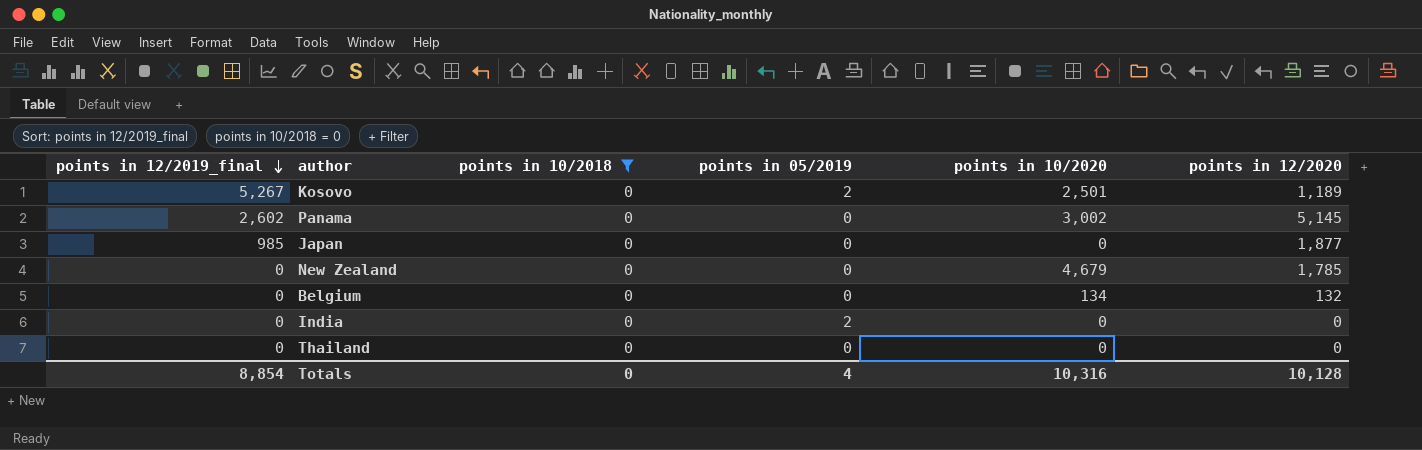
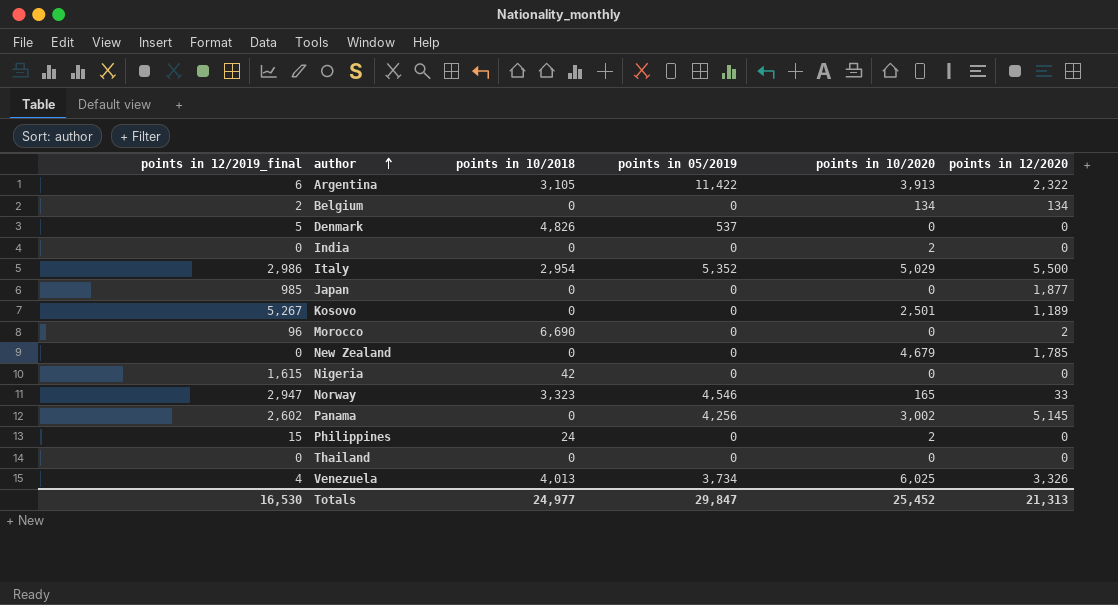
filter: points in 10/2018 = 0 -> none
row order: points in 12/2019_final descending -> author ascending
Belgium | points in 12/2019_final: 0 -> 2
Belgium | points in 12/2020: 132 -> 134
India | points in 05/2019: 2 -> 0
India | points in 10/2020: 0 -> 2
Kosovo | points in 05/2019: 2 -> 0
Panama | points in 05/2019: 0 -> 4,256
Totals | points in 12/2019_final: 8,854 -> 16,530
Totals | points in 10/2018: 0 -> 24,977
Totals | points in 05/2019: 4 -> 29,847
Totals | points in 10/2020: 10,316 -> 25,452
Totals | points in 12/2020: 10,128 -> 21,313

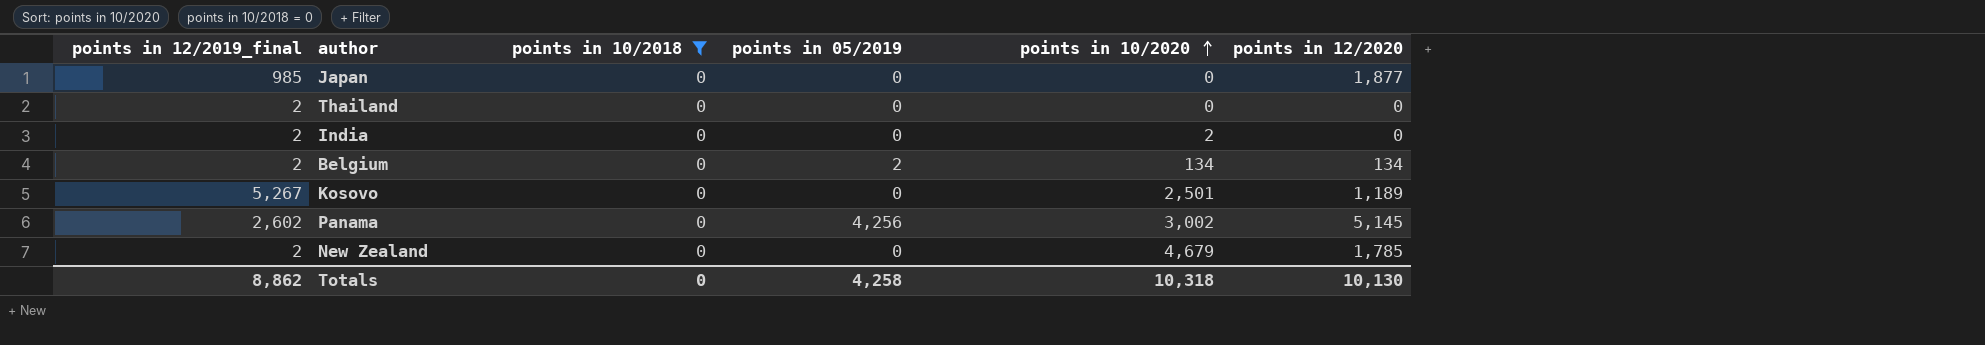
filter: none -> points in 10/2018 = 0
row order: author ascending -> points in 10/2020 ascending
Thailand | points in 12/2019_final: 0 -> 2
India | points in 12/2019_final: 0 -> 2
Belgium | points in 05/2019: 0 -> 2
New Zealand | points in 12/2019_final: 0 -> 2
Totals | points in 12/2019_final: 16,530 -> 8,862
Totals | points in 10/2018: 24,977 -> 0
Totals | points in 05/2019: 29,847 -> 4,258
Totals | points in 10/2020: 25,452 -> 10,318
Totals | points in 12/2020: 21,313 -> 10,130

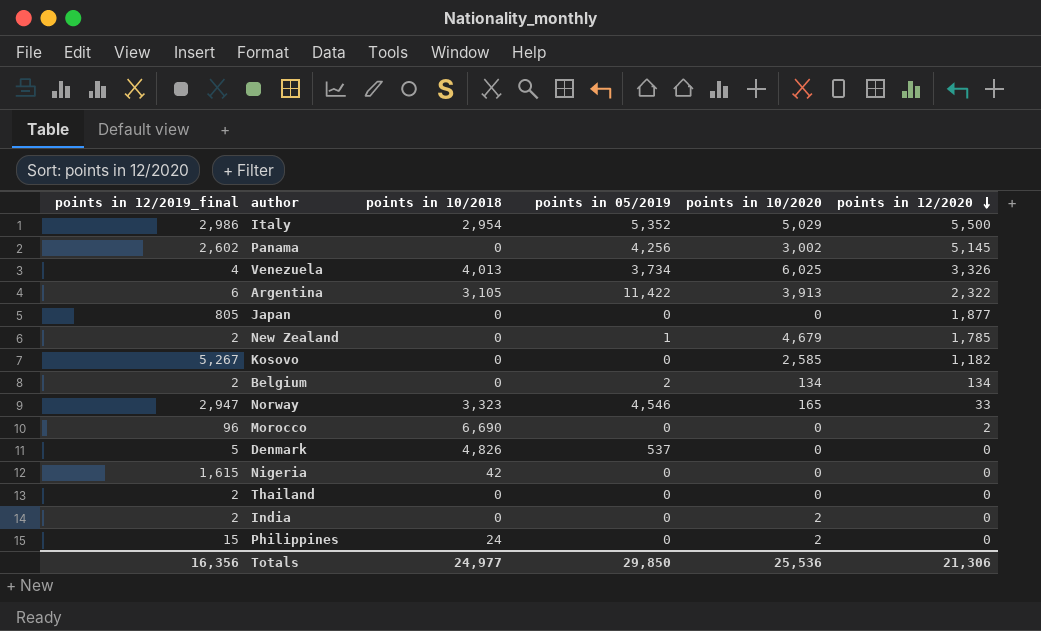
filter: points in 10/2018 = 0 -> none
row order: points in 10/2020 ascending -> points in 12/2020 descending
Japan | points in 12/2019_final: 985 -> 805
New Zealand | points in 05/2019: 0 -> 1
Kosovo | points in 10/2020: 2,501 -> 2,585
Kosovo | points in 12/2020: 1,189 -> 1,182
Totals | points in 12/2019_final: 8,862 -> 16,356
Totals | points in 10/2018: 0 -> 24,977
Totals | points in 05/2019: 4,258 -> 29,850
Totals | points in 10/2020: 10,318 -> 25,536
Totals | points in 12/2020: 10,130 -> 21,306

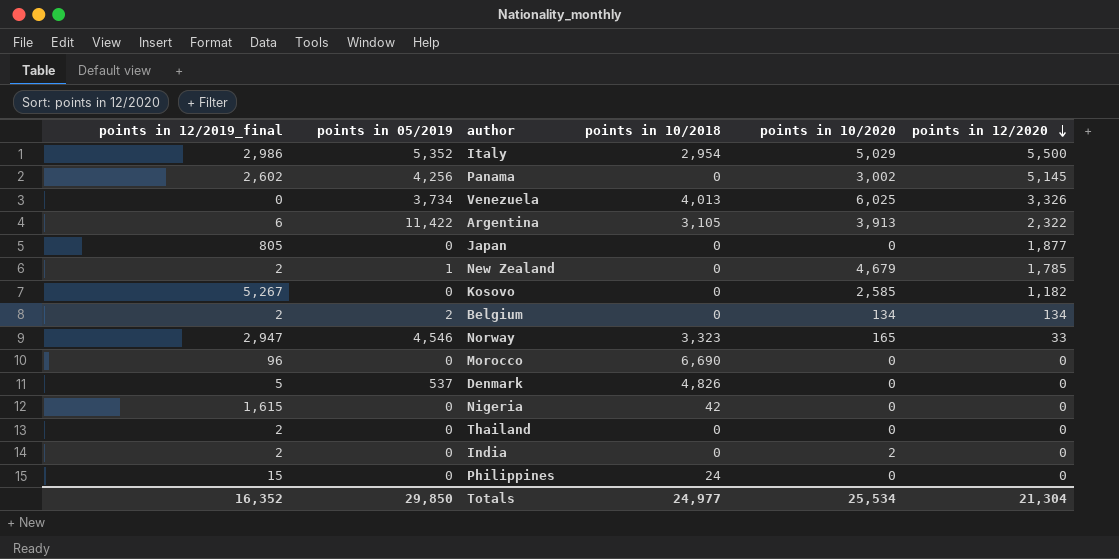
column points in 05/2019 | position: 4 -> 2
Venezuela | points in 12/2019_final: 4 -> 0
Morocco | points in 12/2020: 2 -> 0
Philippines | points in 10/2020: 2 -> 0
Totals | points in 12/2019_final: 16,356 -> 16,352
Totals | points in 10/2020: 25,536 -> 25,534
Totals | points in 12/2020: 21,306 -> 21,304

